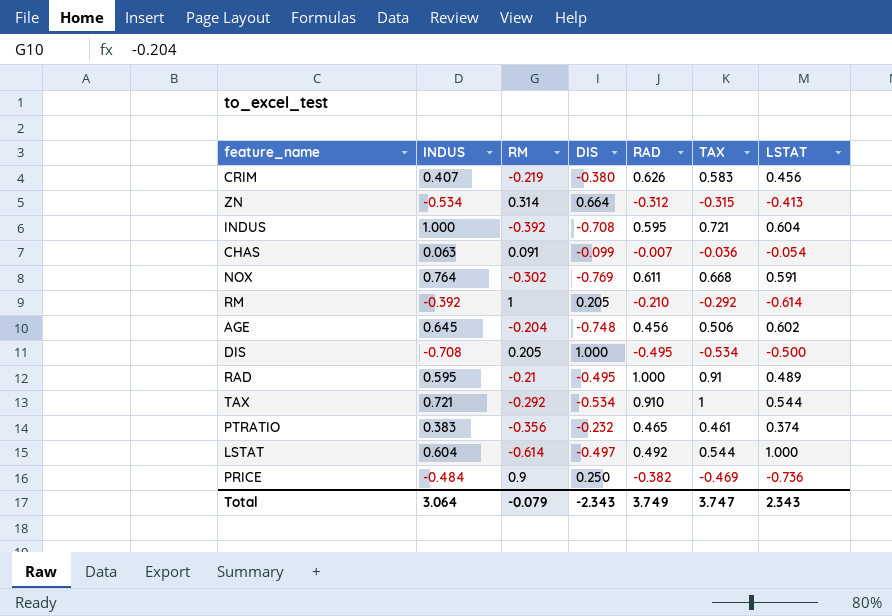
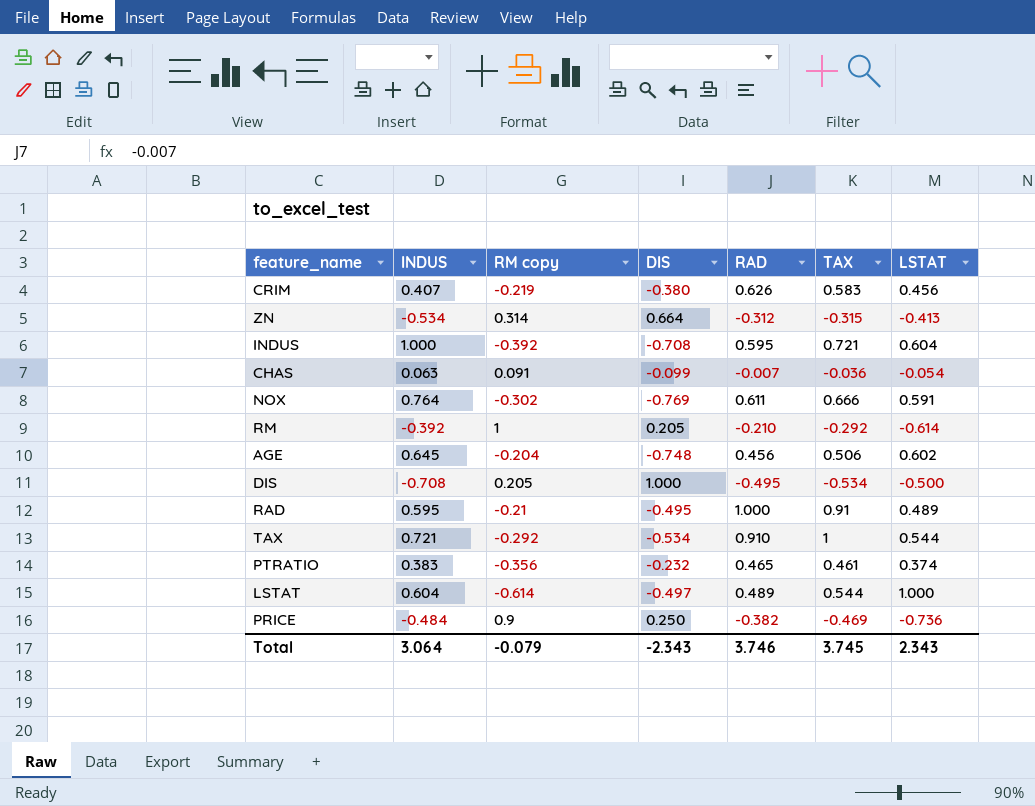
column name: RM -> RM copy
NOX | TAX: 0.668 -> 0.666
LSTAT | RAD: 0.492 -> 0.489
Total | RAD: 3.749 -> 3.746
Total | TAX: 3.747 -> 3.745

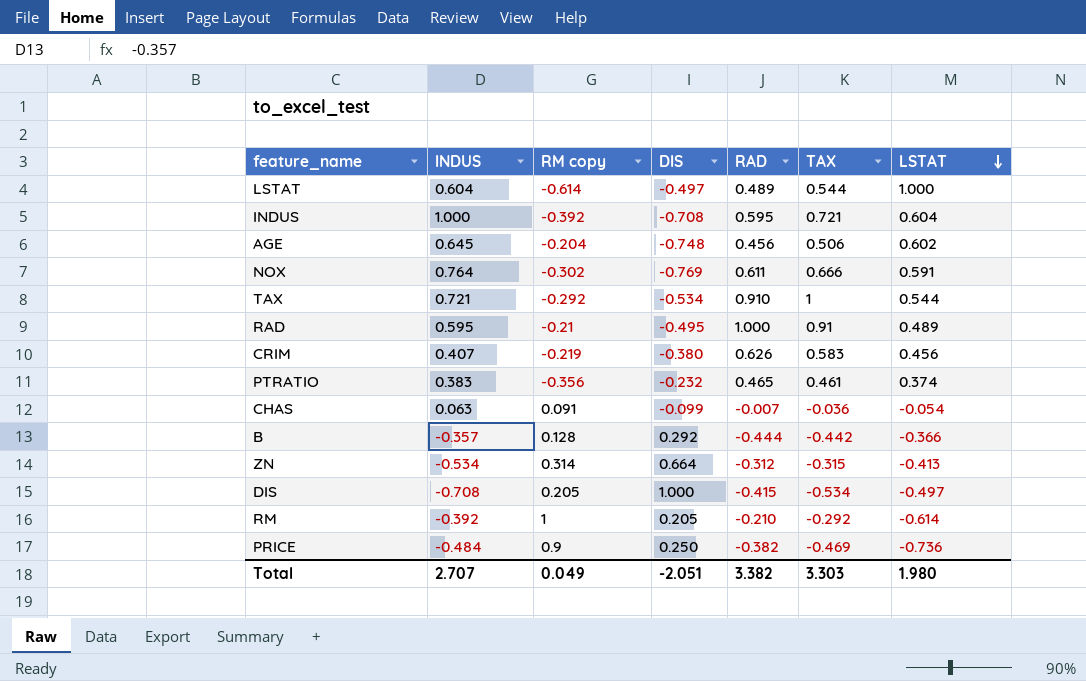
row order: none -> LSTAT descending
row B: none -> -0.357 | 0.128 | 0.292 | -0.444 | -0.442 | -0.366
DIS | RAD: -0.495 -> -0.415
DIS | LSTAT: -0.500 -> -0.497
Total | INDUS: 3.064 -> 2.707
Total | RM copy: -0.079 -> 0.049
Total | DIS: -2.343 -> -2.051
Total | RAD: 3.746 -> 3.382
Total | TAX: 3.745 -> 3.303
Total | LSTAT: 2.343 -> 1.980

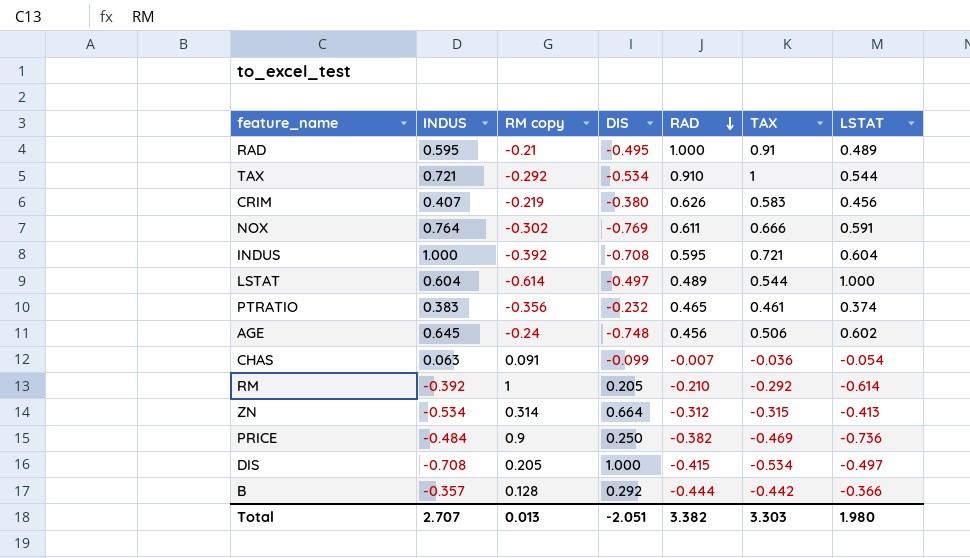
row order: LSTAT descending -> RAD descending
AGE | RM copy: -0.204 -> -0.24
Total | RM copy: 0.049 -> 0.013

